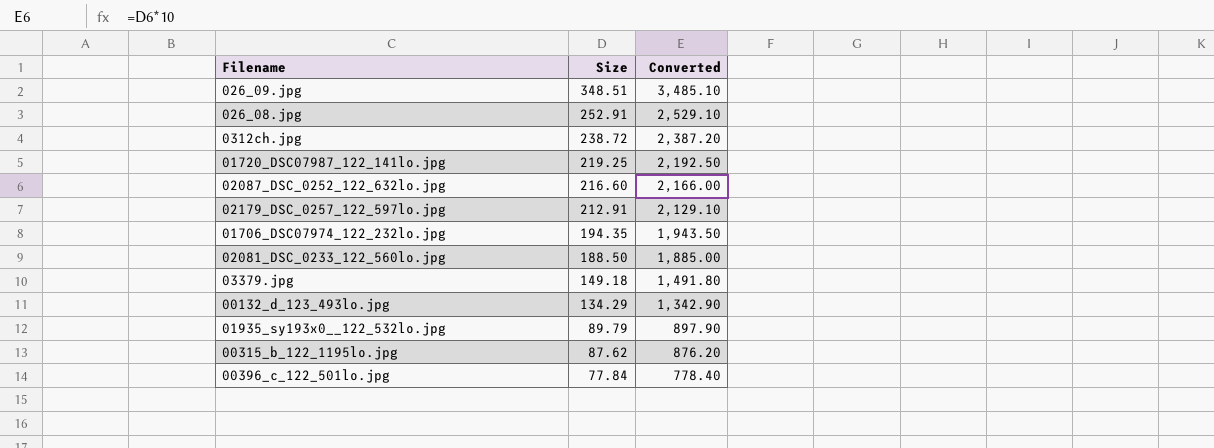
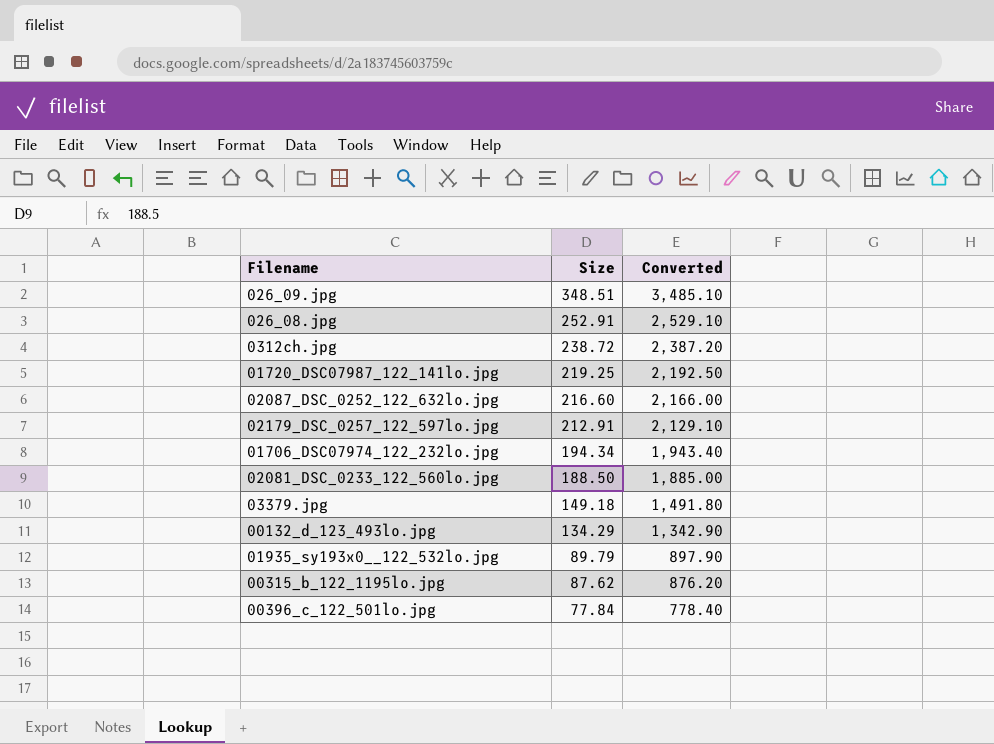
01706_DSC07974_122_232lo.jpg | Size: 194.35 -> 194.34
01706_DSC07974_122_232lo.jpg | Converted: 1,943.50 -> 1,943.40

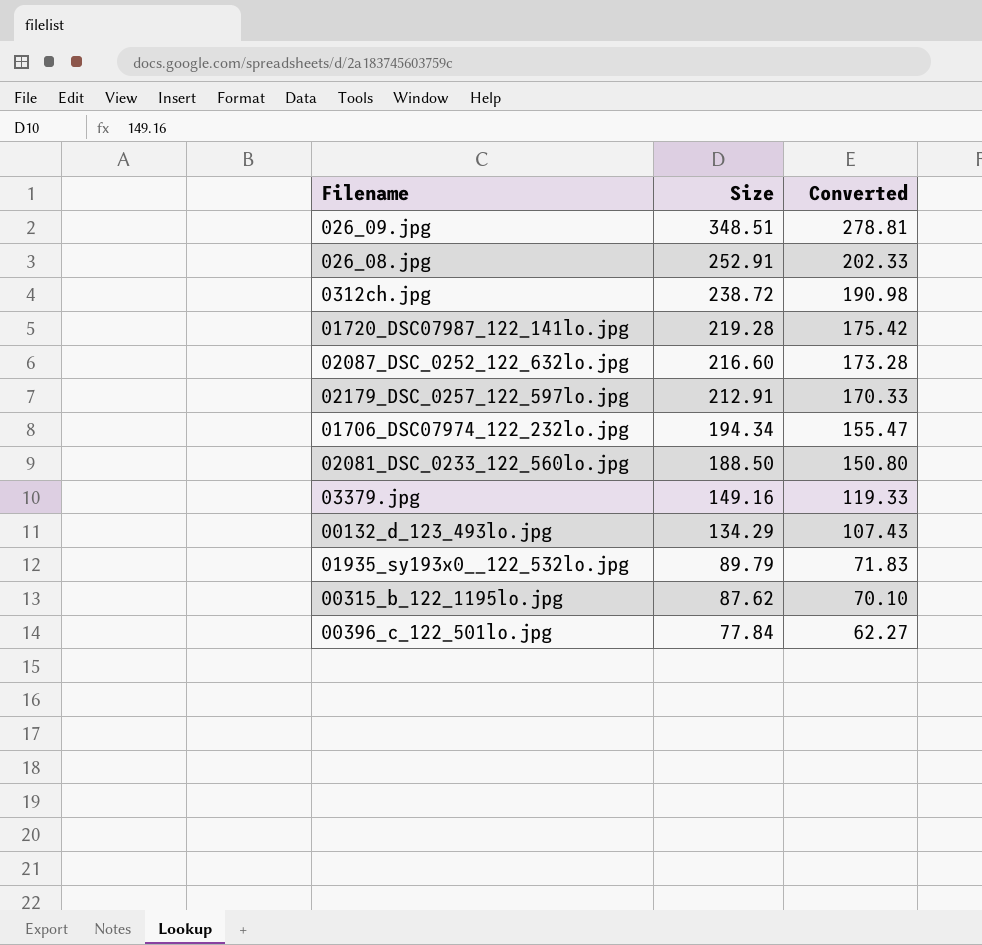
column Converted | formula: [Size] * 10 -> [Size] * 0.8
01720_DSC07987_122_141lo.jpg | Size: 219.25 -> 219.28
03379.jpg | Size: 149.18 -> 149.16

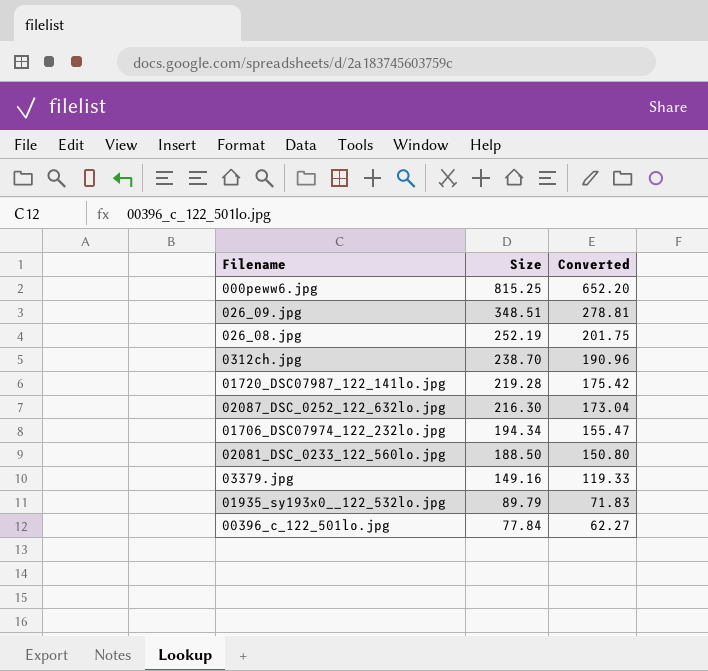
row 02179_DSC_0257_122_597lo.jpg: 212.91 | 170.33 -> none
row 00132_d_123_493lo.jpg: 134.29 | 107.43 -> none
row 00315_b_122_1195lo.jpg: 87.62 | 70.10 -> none
row 000peww6.jpg: none -> 815.25 | 652.20
026_08.jpg | Size: 252.91 -> 252.19
026_08.jpg | Converted: 202.33 -> 201.75
0312ch.jpg | Size: 238.72 -> 238.70
0312ch.jpg | Converted: 190.98 -> 190.96
02087_DSC_0252_122_632lo.jpg | Size: 216.60 -> 216.30
02087_DSC_0252_122_632lo.jpg | Converted: 173.28 -> 173.04

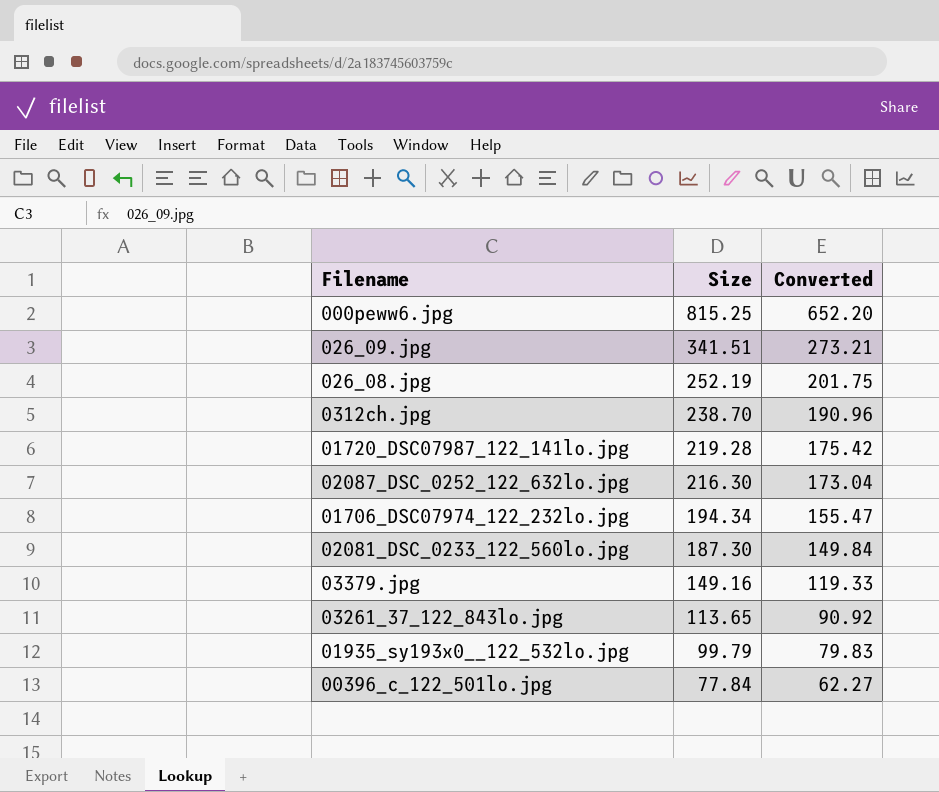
026_09.jpg | Size: 348.51 -> 341.51
026_09.jpg | Converted: 278.81 -> 273.21
02081_DSC_0233_122_560lo.jpg | Size: 188.50 -> 187.30
02081_DSC_0233_122_560lo.jpg | Converted: 150.80 -> 149.84
row 03261_37_122_843lo.jpg: none -> 113.65 | 90.92
01935_sy193x0__122_532lo.jpg | Size: 89.79 -> 99.79
01935_sy193x0__122_532lo.jpg | Converted: 71.83 -> 79.83

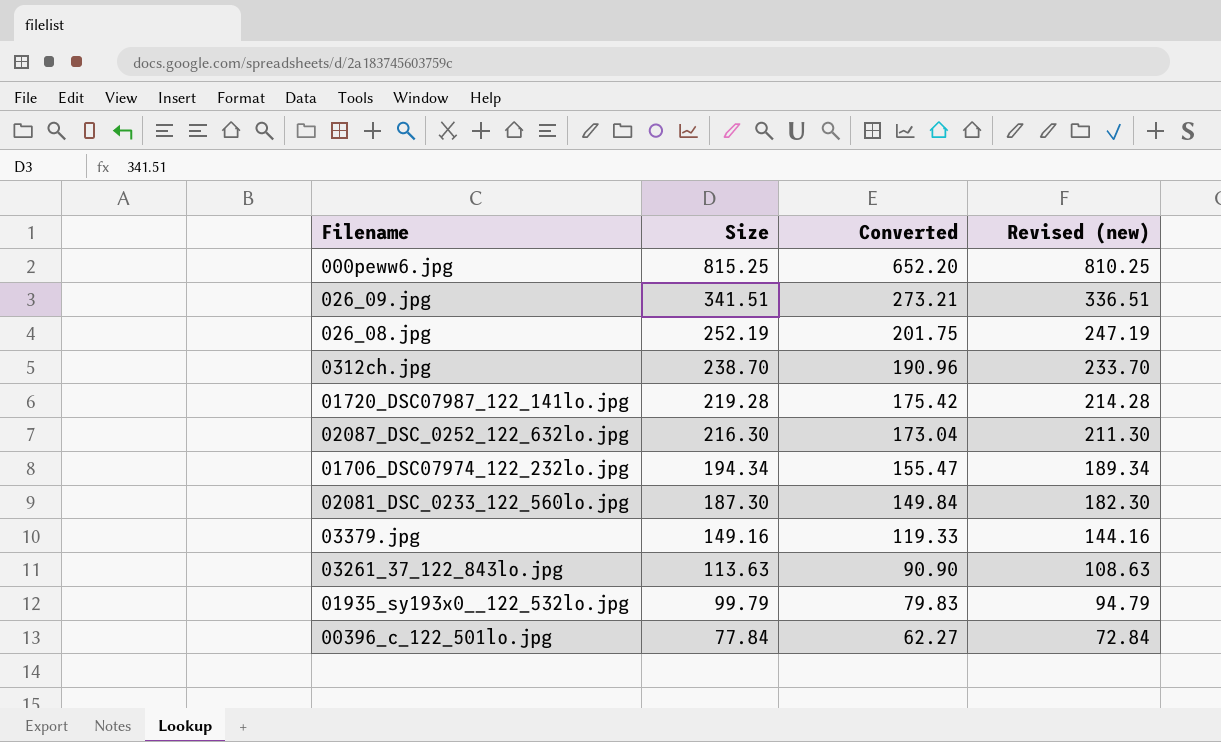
column Revised (new) | formula: none -> [Size] - 5
03261_37_122_843lo.jpg | Size: 113.65 -> 113.63
03261_37_122_843lo.jpg | Converted: 90.92 -> 90.90

